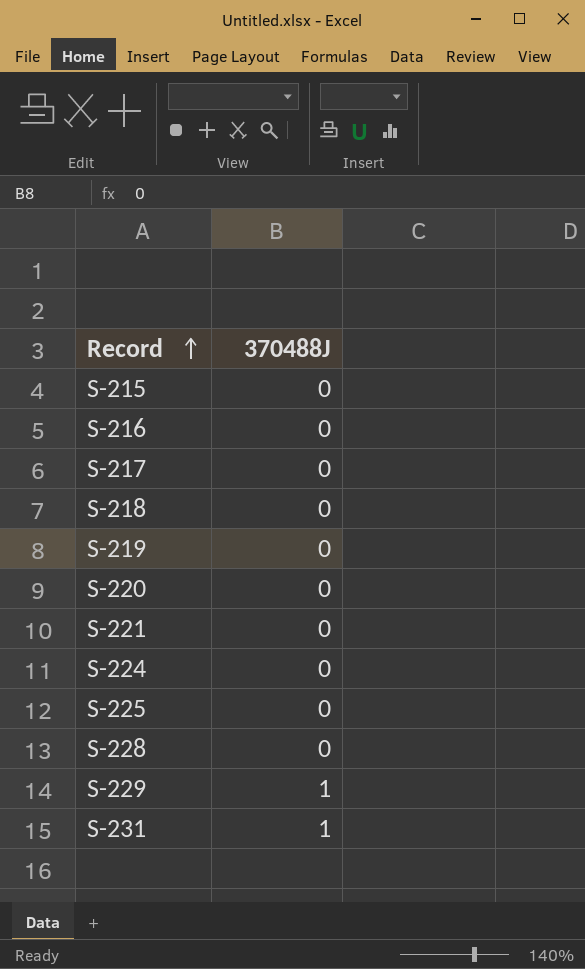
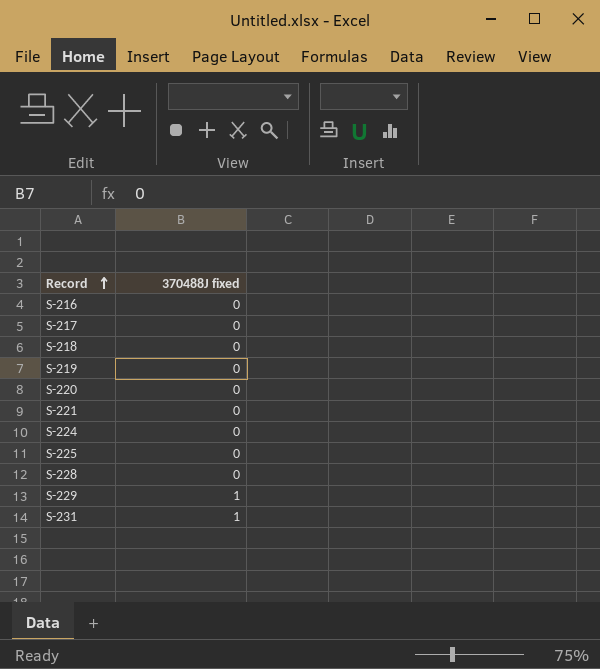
column name: 370488J -> 370488J fixed
row S-215: 0 -> none

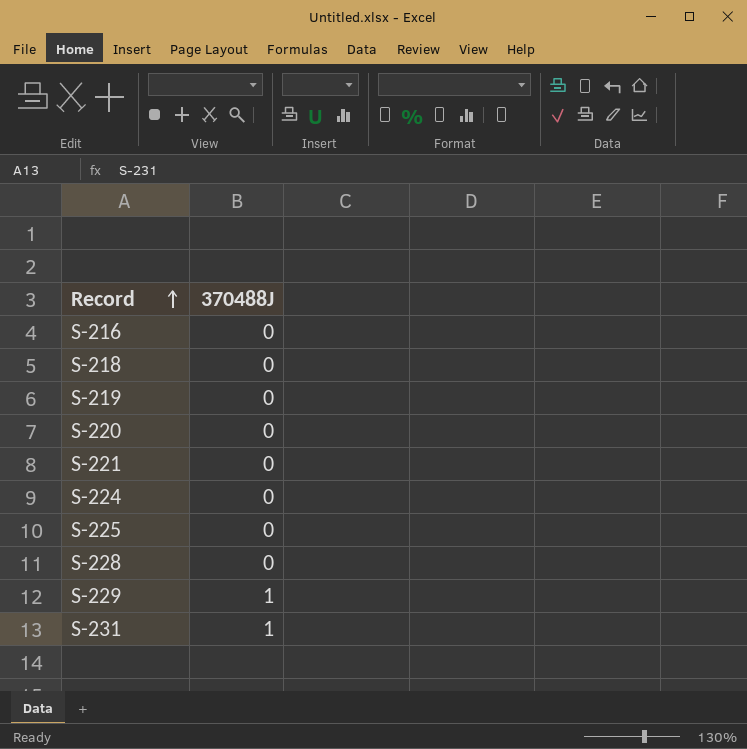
column name: 370488J fixed -> 370488J
row S-217: 0 -> none

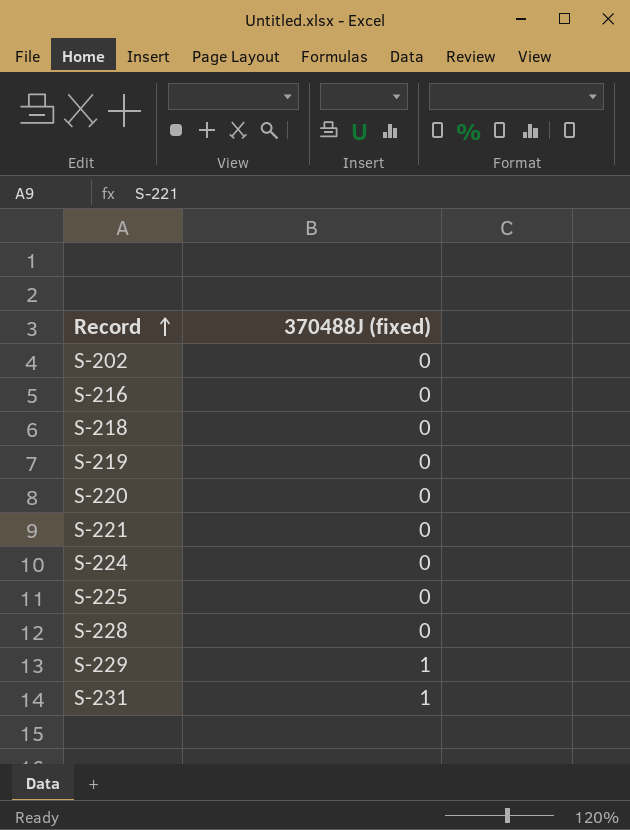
column name: 370488J -> 370488J (fixed)
row S-202: none -> 0

